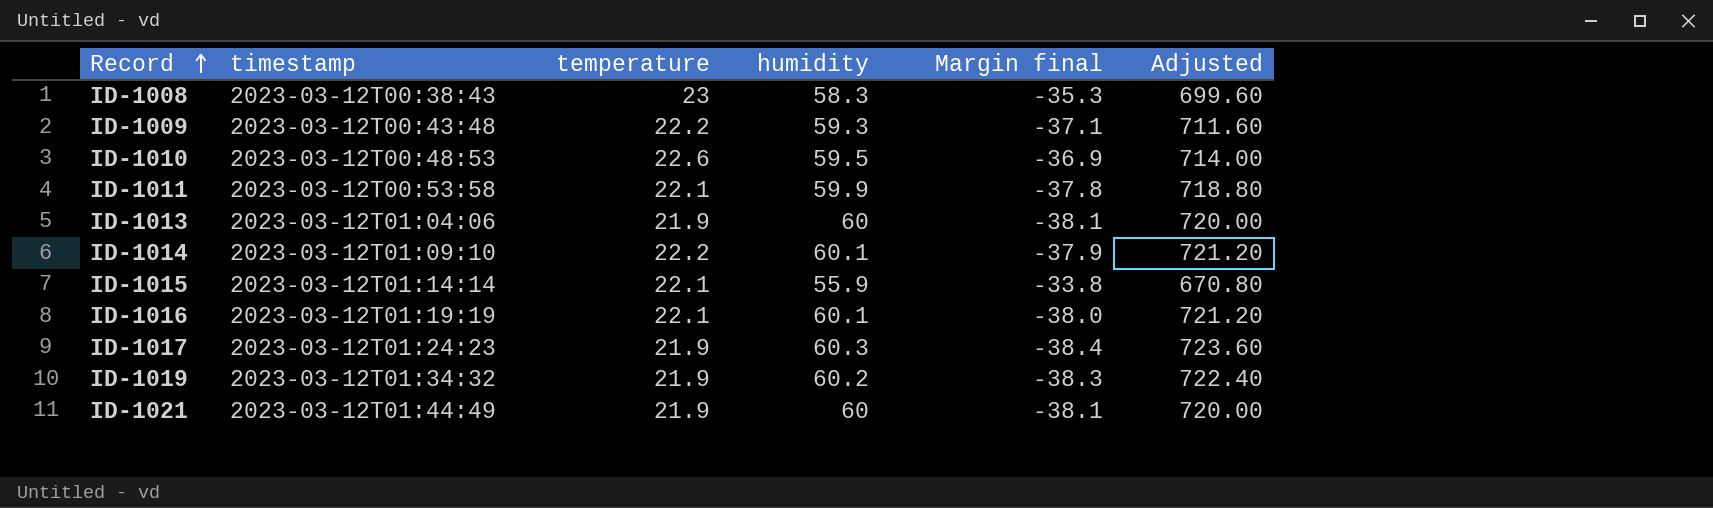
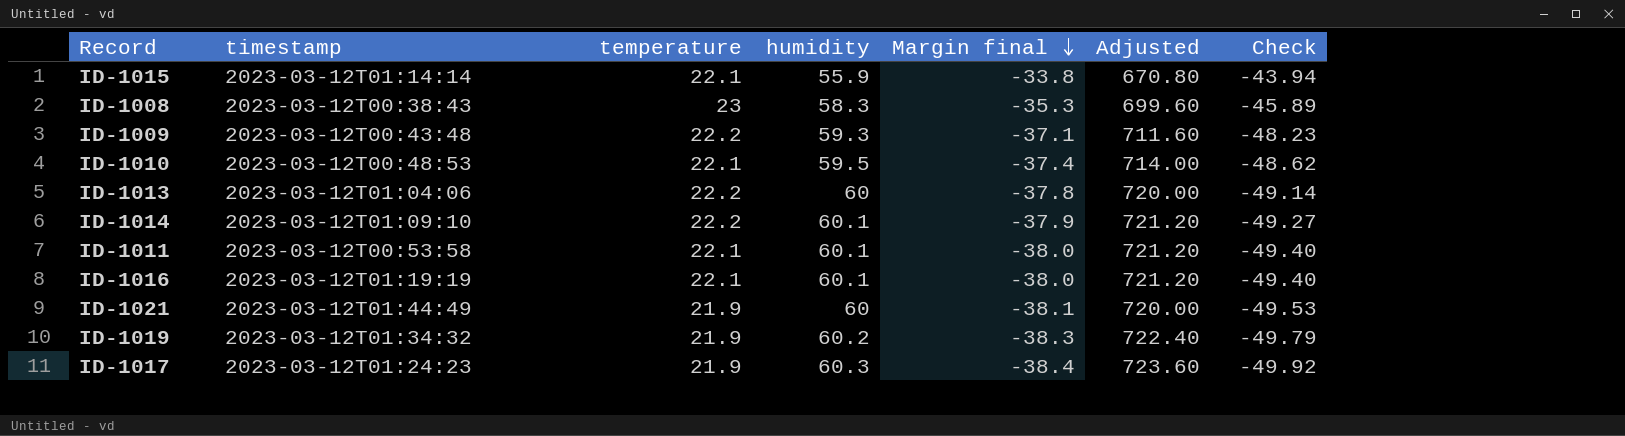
row order: Record ascending -> Margin final descending
column Check | formula: none -> [Margin final] * 1.3
ID-1010 | temperature: 22.6 -> 22.1
ID-1010 | Margin final: -36.9 -> -37.4
ID-1013 | temperature: 21.9 -> 22.2
ID-1013 | Margin final: -38.1 -> -37.8
ID-1011 | humidity: 59.9 -> 60.1
ID-1011 | Margin final: -37.8 -> -38.0
ID-1011 | Adjusted: 718.80 -> 721.20

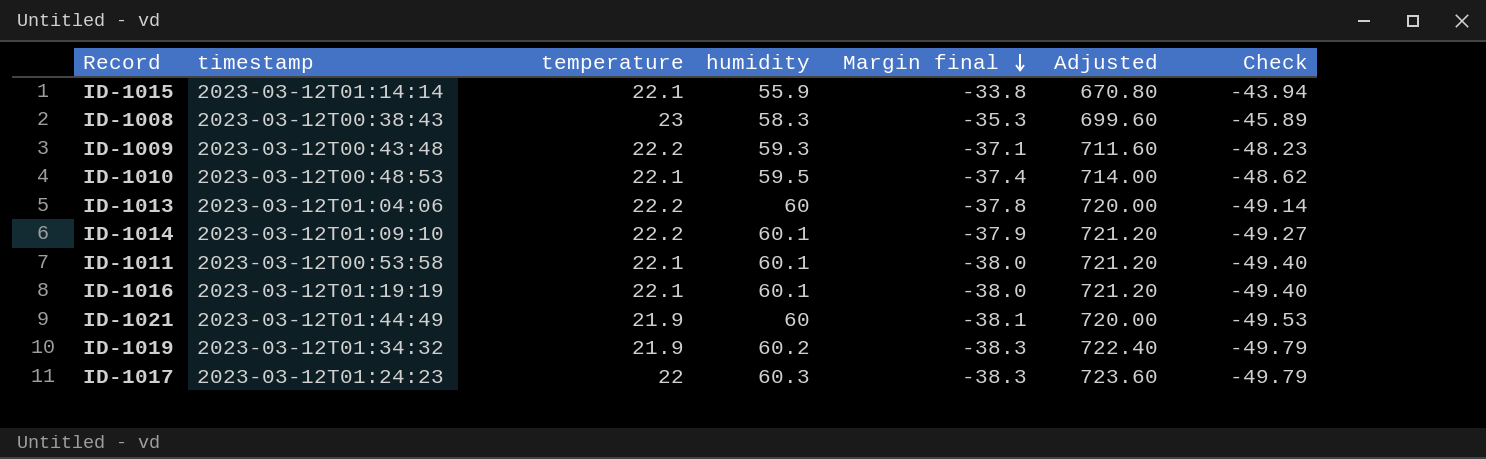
ID-1017 | temperature: 21.9 -> 22
ID-1017 | Margin final: -38.4 -> -38.3
ID-1017 | Check: -49.92 -> -49.79

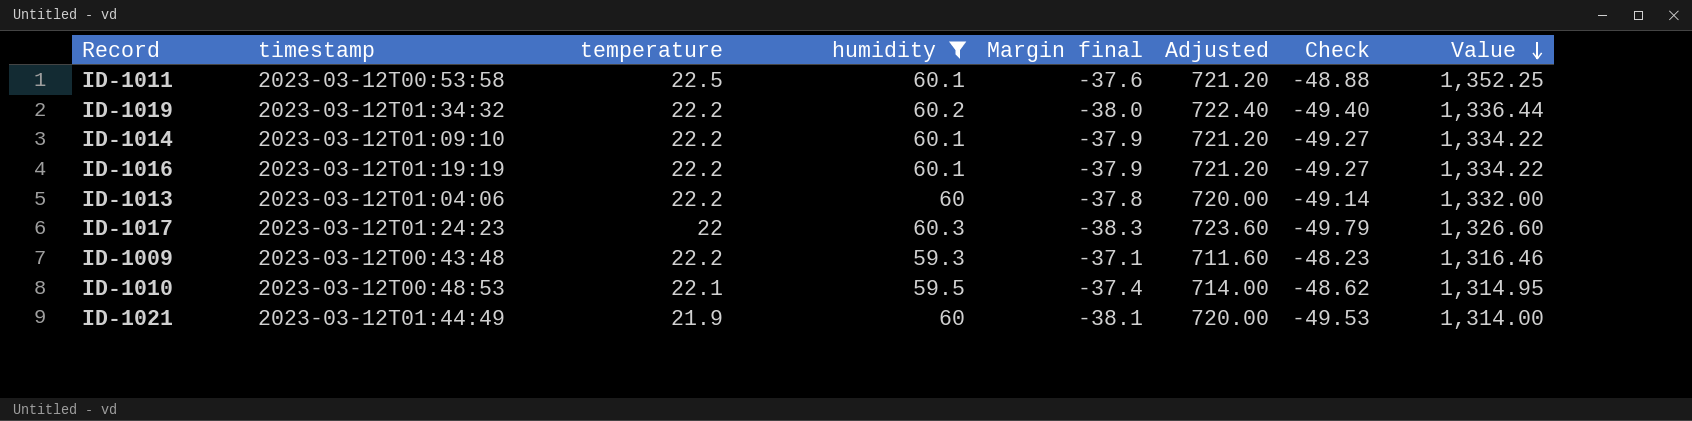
filter: none -> humidity >= 59.3
row order: Margin final descending -> Value descending
column Value | formula: none -> [temperature] * [humidity]
ID-1011 | temperature: 22.1 -> 22.5
ID-1011 | Margin final: -38.0 -> -37.6
ID-1011 | Check: -49.40 -> -48.88
ID-1019 | temperature: 21.9 -> 22.2
ID-1019 | Margin final: -38.3 -> -38.0
ID-1019 | Check: -49.79 -> -49.40
ID-1016 | temperature: 22.1 -> 22.2
ID-1016 | Margin final: -38.0 -> -37.9
ID-1016 | Check: -49.40 -> -49.27

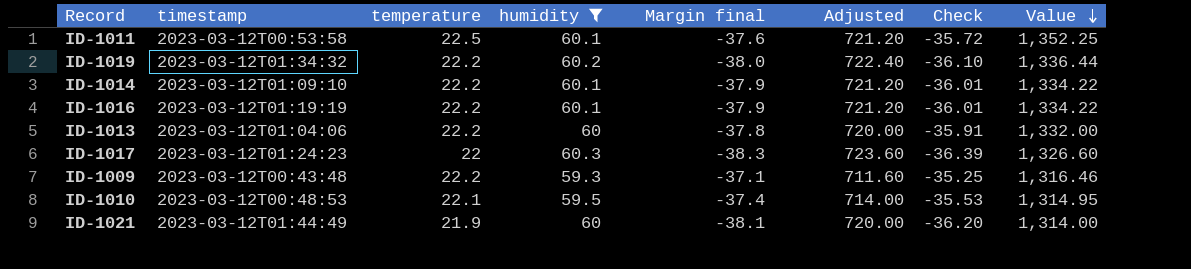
column Check | formula: [Margin final] * 1.3 -> [Margin final] * 0.95

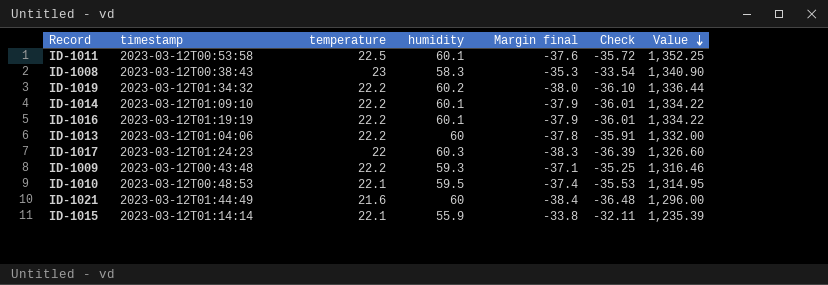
filter: humidity >= 59.3 -> none
column Adjusted | formula: [humidity] * 12 -> none
ID-1021 | temperature: 21.9 -> 21.6
ID-1021 | Margin final: -38.1 -> -38.4
ID-1021 | Check: -36.20 -> -36.48
ID-1021 | Value: 1,314.00 -> 1,296.00

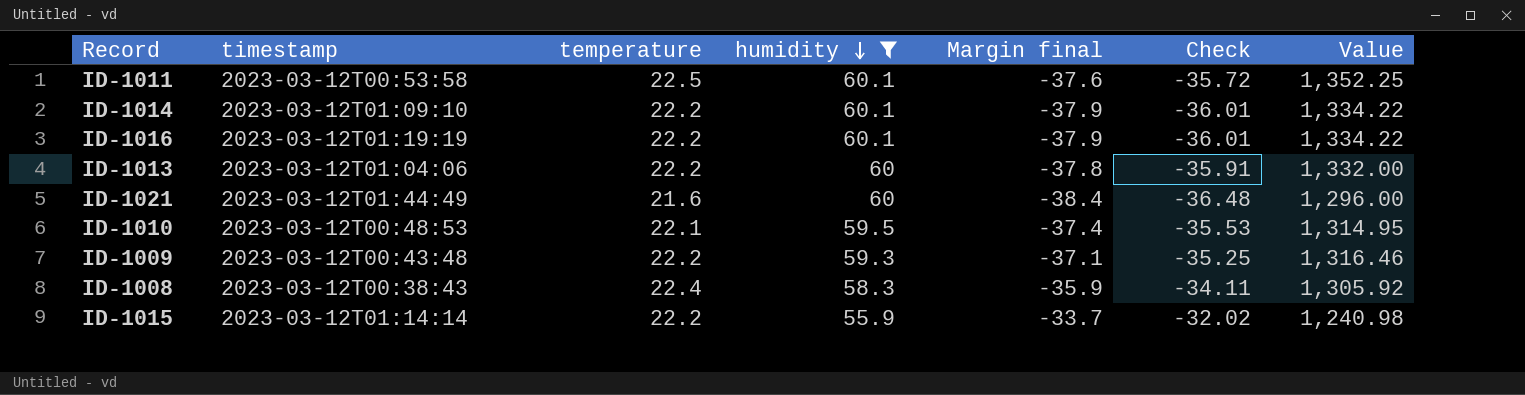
filter: none -> humidity <= 60.1
row order: Value descending -> humidity descending
ID-1008 | temperature: 23 -> 22.4
ID-1008 | Margin final: -35.3 -> -35.9
ID-1008 | Check: -33.54 -> -34.11
ID-1008 | Value: 1,340.90 -> 1,305.92
ID-1015 | temperature: 22.1 -> 22.2
ID-1015 | Margin final: -33.8 -> -33.7
ID-1015 | Check: -32.11 -> -32.02
ID-1015 | Value: 1,235.39 -> 1,240.98

